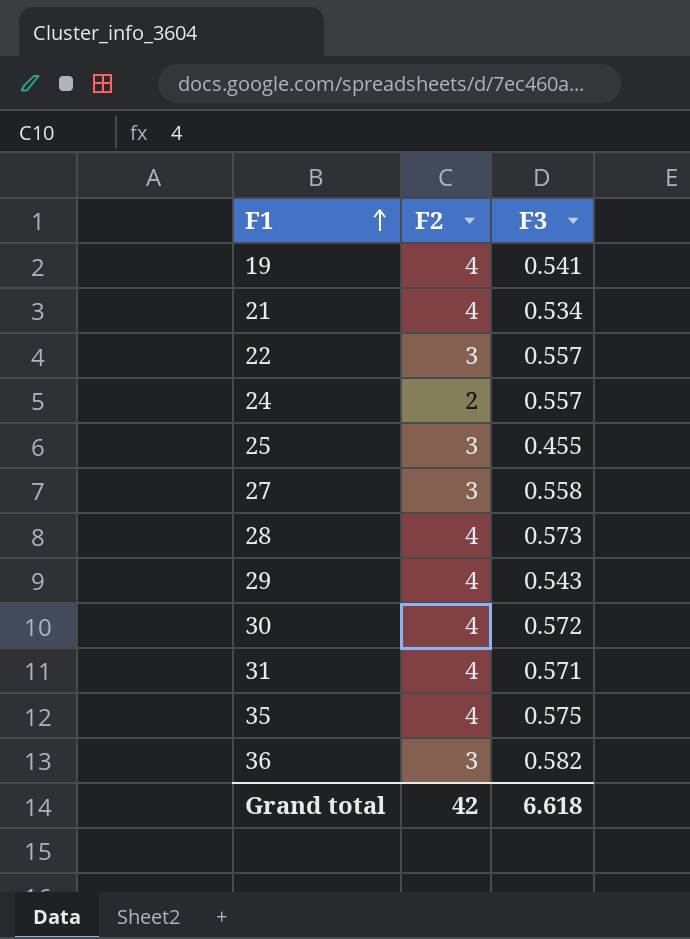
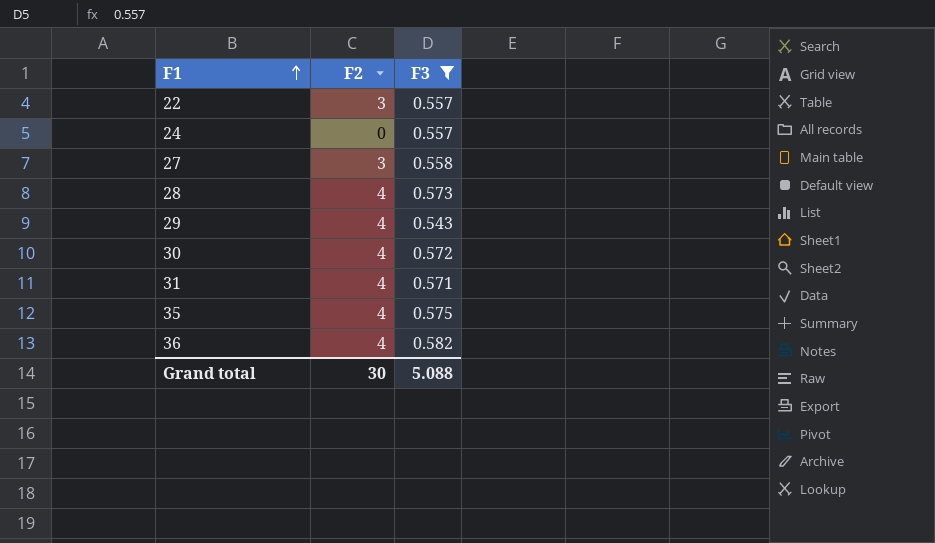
filter: none -> F3 >= 0.543
24 | F2: 2 -> 0
36 | F2: 3 -> 4
Grand total | F2: 42 -> 30
Grand total | F3: 6.618 -> 5.088

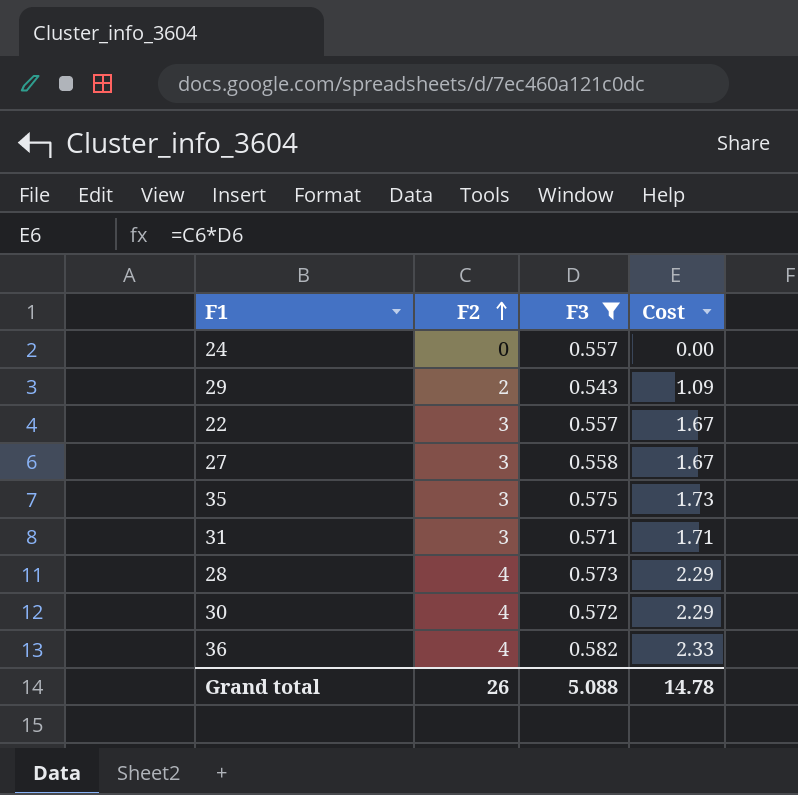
row order: F1 ascending -> F2 ascending
column Cost | formula: none -> [F2] * [F3]
29 | F2: 4 -> 2
35 | F2: 4 -> 3
31 | F2: 4 -> 3
Grand total | F2: 30 -> 26

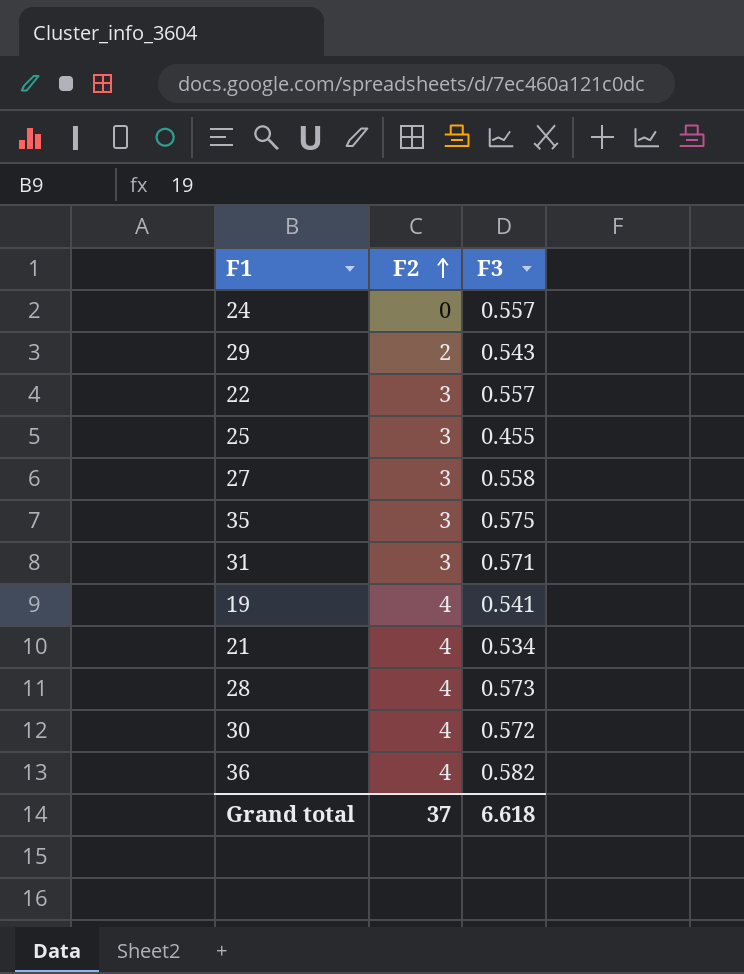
filter: F3 >= 0.543 -> none
column Cost | formula: [F2] * [F3] -> none
Grand total | F2: 26 -> 37
Grand total | F3: 5.088 -> 6.618

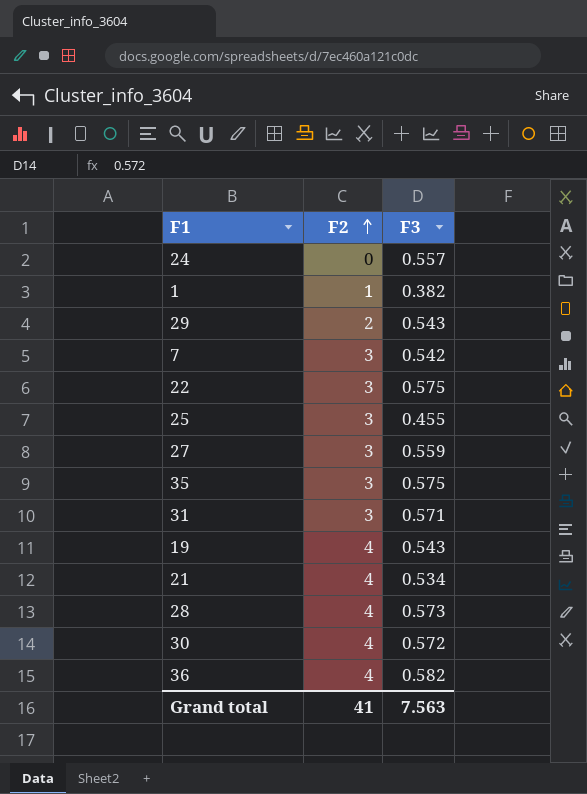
row 1: none -> 1 | 0.382
row 7: none -> 3 | 0.542
22 | F3: 0.557 -> 0.575
27 | F3: 0.558 -> 0.559
19 | F3: 0.541 -> 0.543
Grand total | F2: 37 -> 41
Grand total | F3: 6.618 -> 7.563

